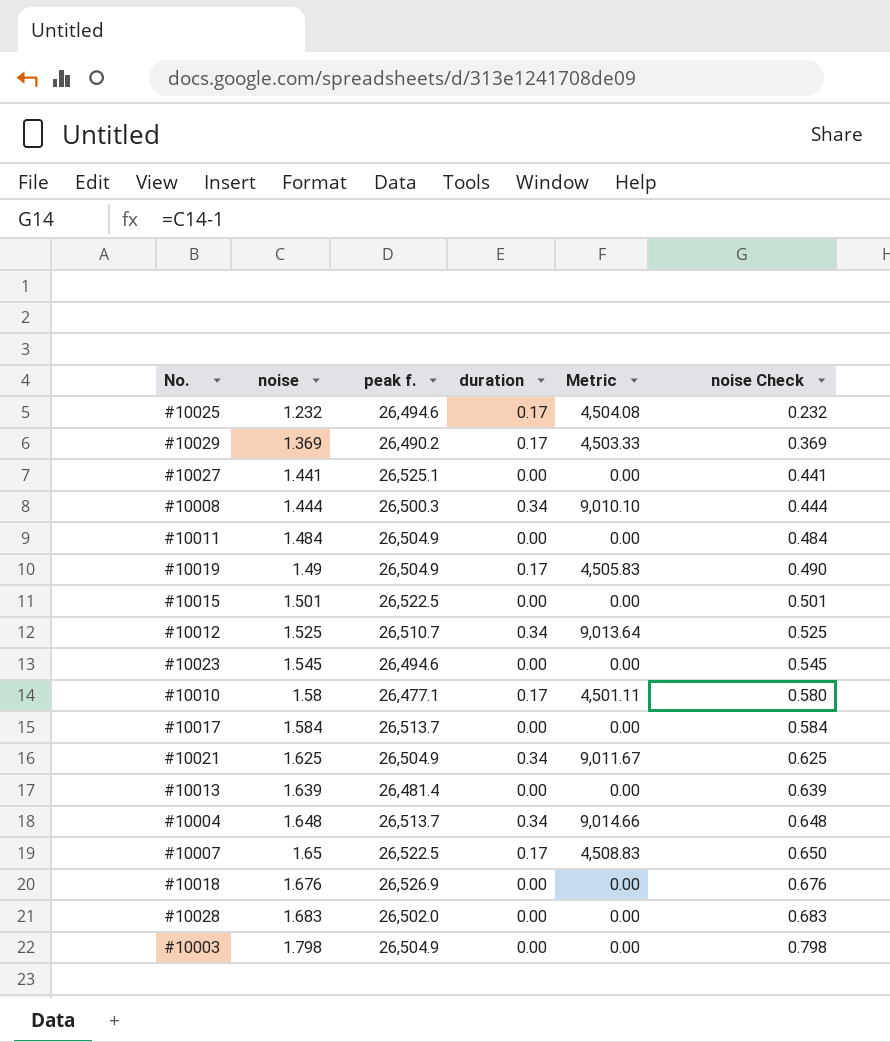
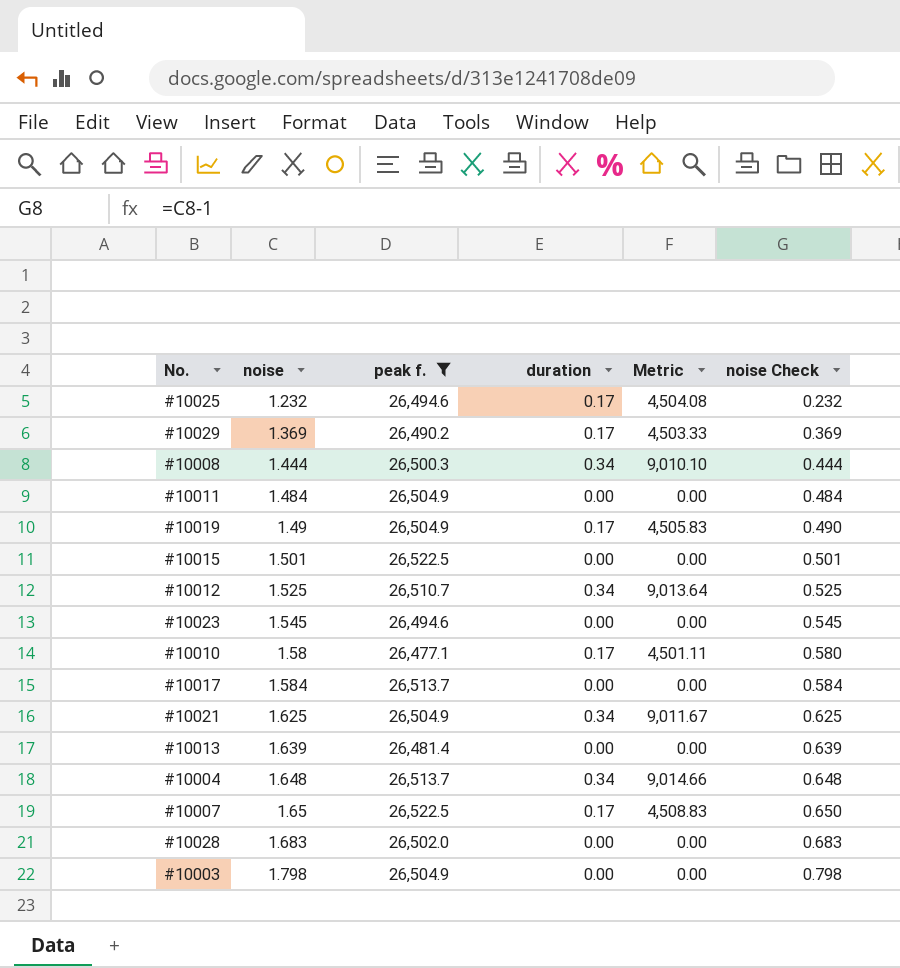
filter: none -> peak f. <= 26,522.5

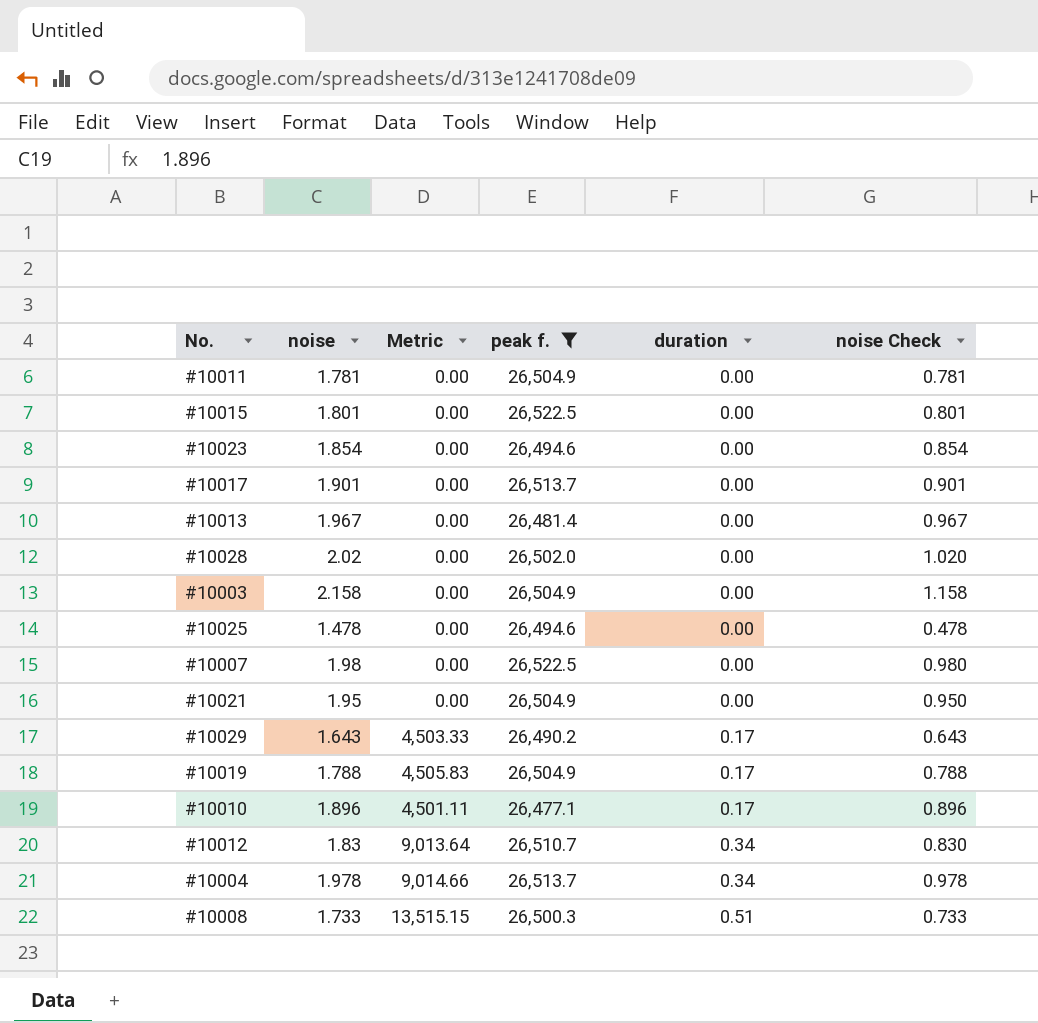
row order: noise ascending -> duration ascending
column Metric | position: 5 -> 3
#10011 | noise: 1.484 -> 1.781
#10011 | noise Check: 0.484 -> 0.781
#10015 | noise: 1.501 -> 1.801
#10015 | noise Check: 0.501 -> 0.801
#10023 | noise: 1.545 -> 1.854
#10023 | noise Check: 0.545 -> 0.854
#10017 | noise: 1.584 -> 1.901
#10017 | noise Check: 0.584 -> 0.901
#10013 | noise: 1.639 -> 1.967
#10013 | noise Check: 0.639 -> 0.967
#10028 | noise: 1.683 -> 2.02
#10028 | noise Check: 0.683 -> 1.020
#10003 | noise: 1.798 -> 2.158
#10003 | noise Check: 0.798 -> 1.158
#10025 | noise: 1.232 -> 1.478
#10025 | Metric: 4,504.08 -> 0.00
#10025 | duration: 0.17 -> 0.00
#10025 | noise Check: 0.232 -> 0.478
#10007 | noise: 1.65 -> 1.98
#10007 | Metric: 4,508.83 -> 0.00
#10007 | duration: 0.17 -> 0.00
#10007 | noise Check: 0.650 -> 0.980
#10021 | noise: 1.625 -> 1.95
#10021 | Metric: 9,011.67 -> 0.00
#10021 | duration: 0.34 -> 0.00
#10021 | noise Check: 0.625 -> 0.950
#10029 | noise: 1.369 -> 1.643
#10029 | noise Check: 0.369 -> 0.643
#10019 | noise: 1.49 -> 1.788
#10019 | noise Check: 0.490 -> 0.788
#10010 | noise: 1.58 -> 1.896
#10010 | noise Check: 0.580 -> 0.896
#10012 | noise: 1.525 -> 1.83
#10012 | noise Check: 0.525 -> 0.830
#10004 | noise: 1.648 -> 1.978
#10004 | noise Check: 0.648 -> 0.978
#10008 | noise: 1.444 -> 1.733
#10008 | Metric: 9,010.10 -> 13,515.15
#10008 | duration: 0.34 -> 0.51
#10008 | noise Check: 0.444 -> 0.733

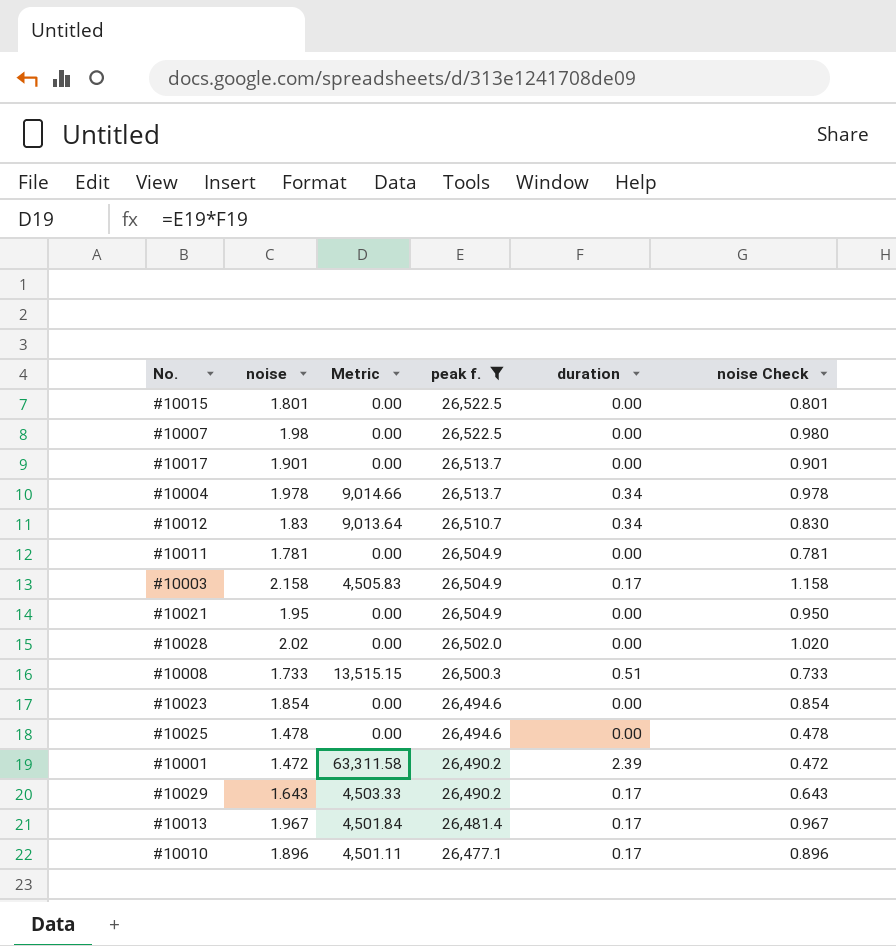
row order: duration ascending -> peak f. descending
row #10019: 1.788 | 4,505.83 | 26,504.9 | 0.17 | 0.788 -> none
#10003 | Metric: 0.00 -> 4,505.83
#10003 | duration: 0.00 -> 0.17
row #10001: none -> 1.472 | 63,311.58 | 26,490.2 | 2.39 | 0.472
#10013 | Metric: 0.00 -> 4,501.84
#10013 | duration: 0.00 -> 0.17

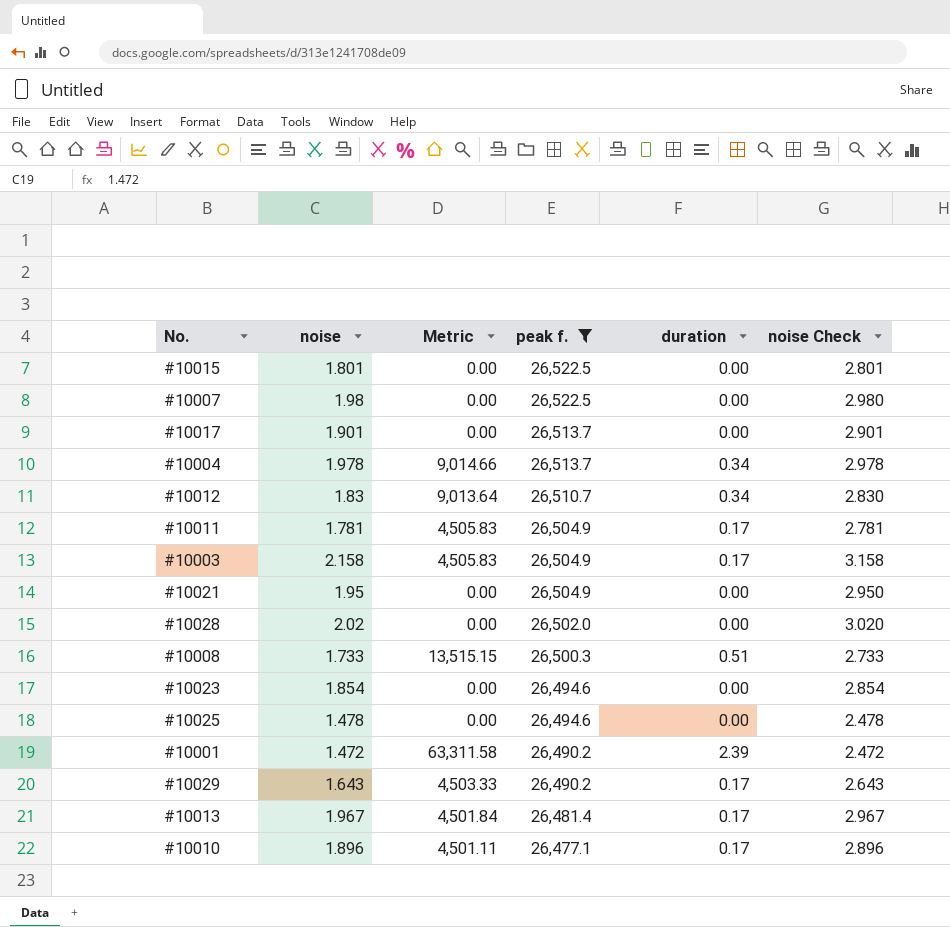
column noise Check | formula: [noise] - 1 -> [noise] + 1
#10011 | Metric: 0.00 -> 4,505.83
#10011 | duration: 0.00 -> 0.17

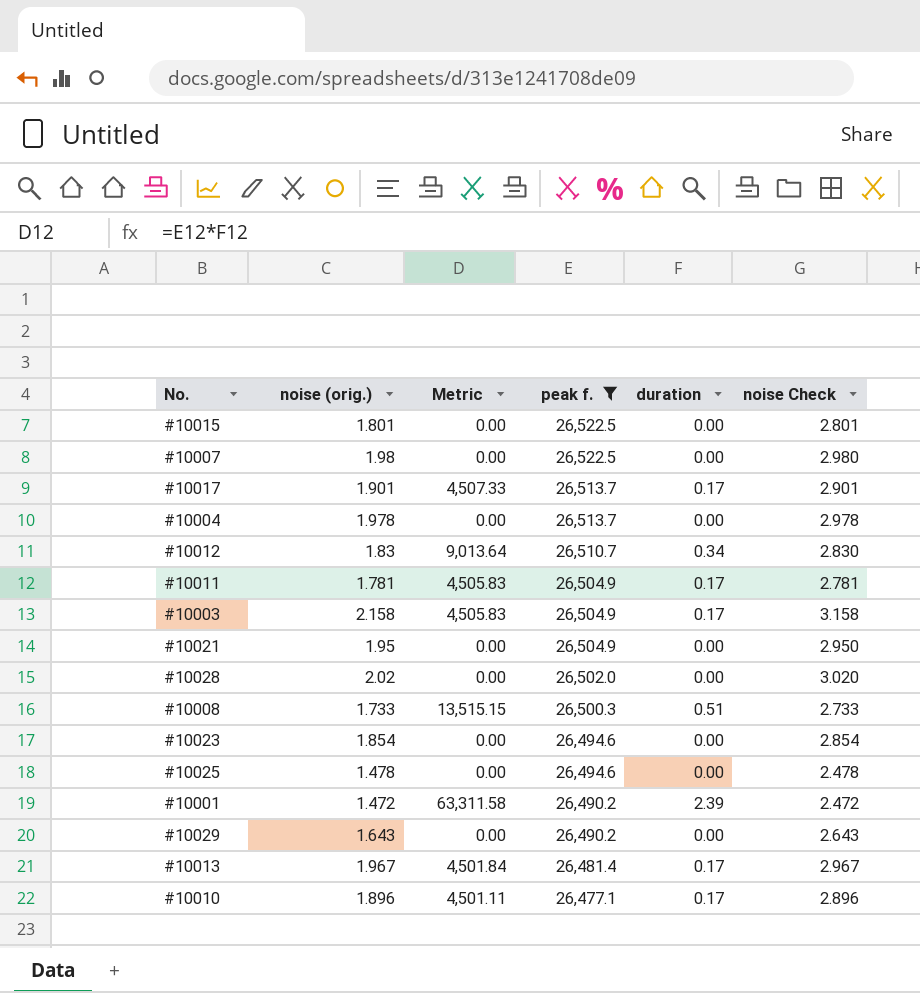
column name: noise -> noise (orig.)
#10017 | Metric: 0.00 -> 4,507.33
#10017 | duration: 0.00 -> 0.17
#10004 | Metric: 9,014.66 -> 0.00
#10004 | duration: 0.34 -> 0.00
#10029 | Metric: 4,503.33 -> 0.00
#10029 | duration: 0.17 -> 0.00

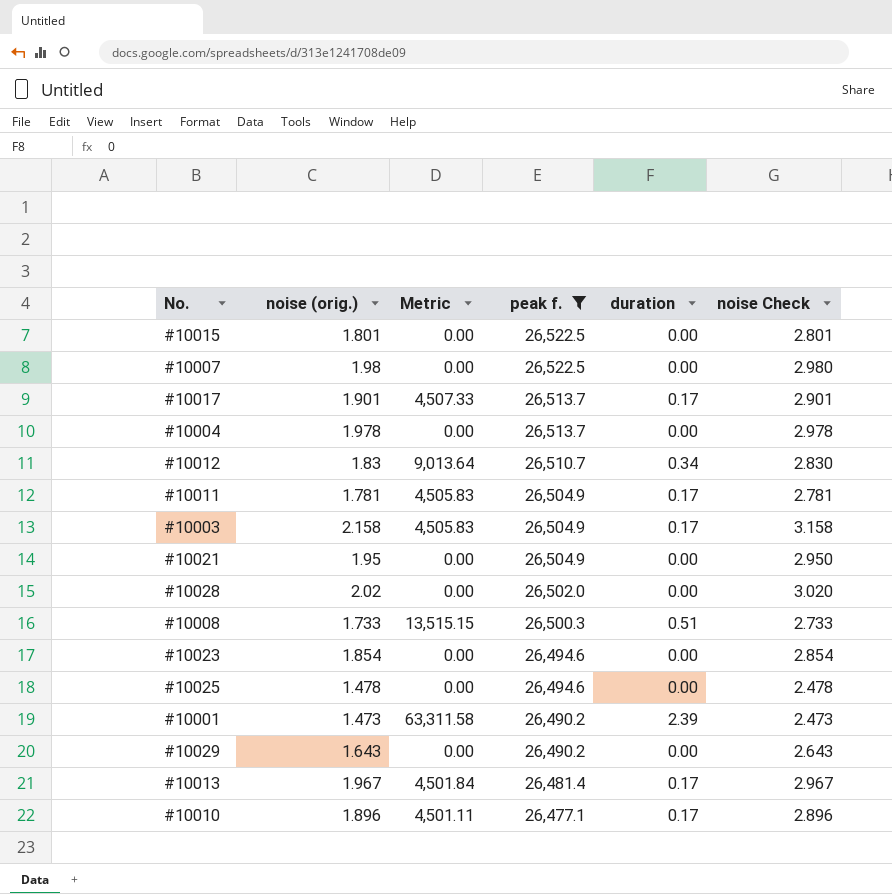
#10001 | noise (orig.): 1.472 -> 1.473
#10001 | noise Check: 2.472 -> 2.473

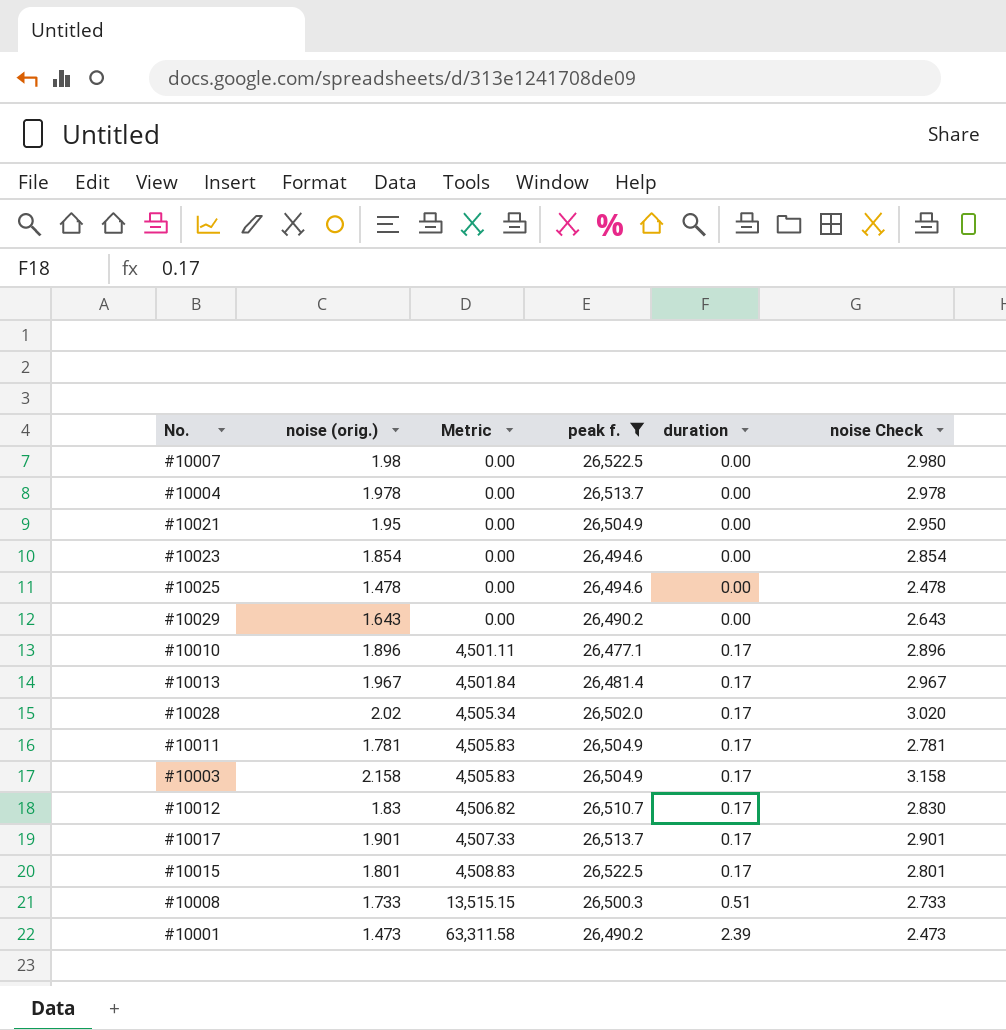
row order: peak f. descending -> Metric ascending
#10028 | Metric: 0.00 -> 4,505.34
#10028 | duration: 0.00 -> 0.17
#10012 | Metric: 9,013.64 -> 4,506.82
#10012 | duration: 0.34 -> 0.17
#10015 | Metric: 0.00 -> 4,508.83
#10015 | duration: 0.00 -> 0.17

